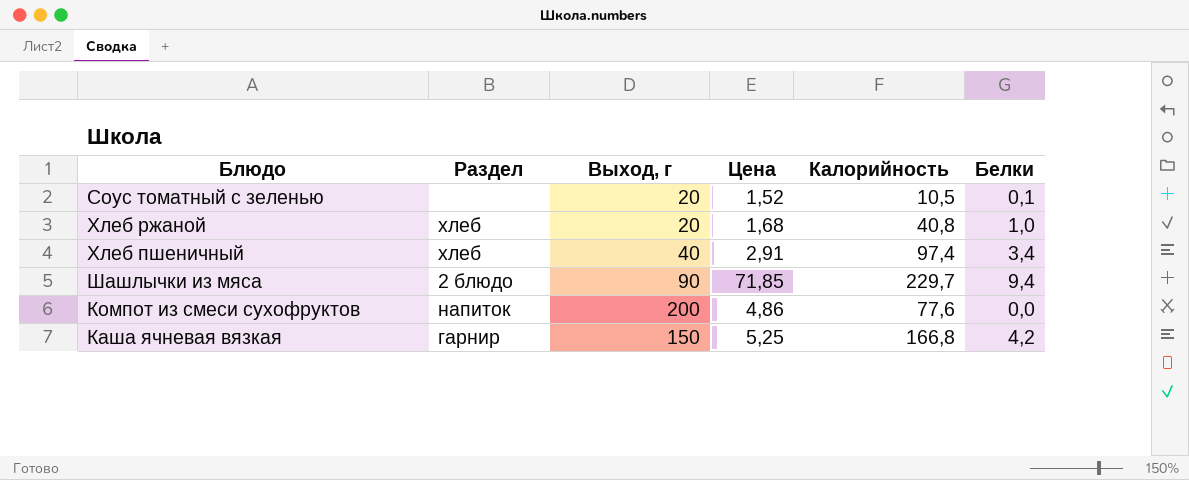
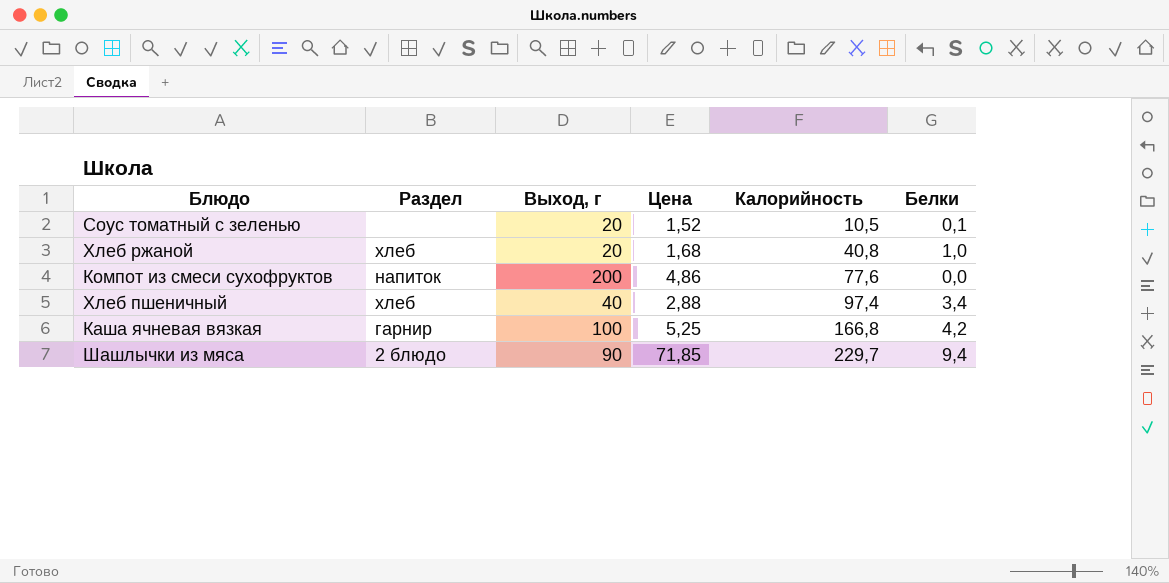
row order: none -> Калорийность ascending
Хлеб пшеничный | Цена: 2,91 -> 2,88
Каша ячневая вязкая | Выход, г: 150 -> 100

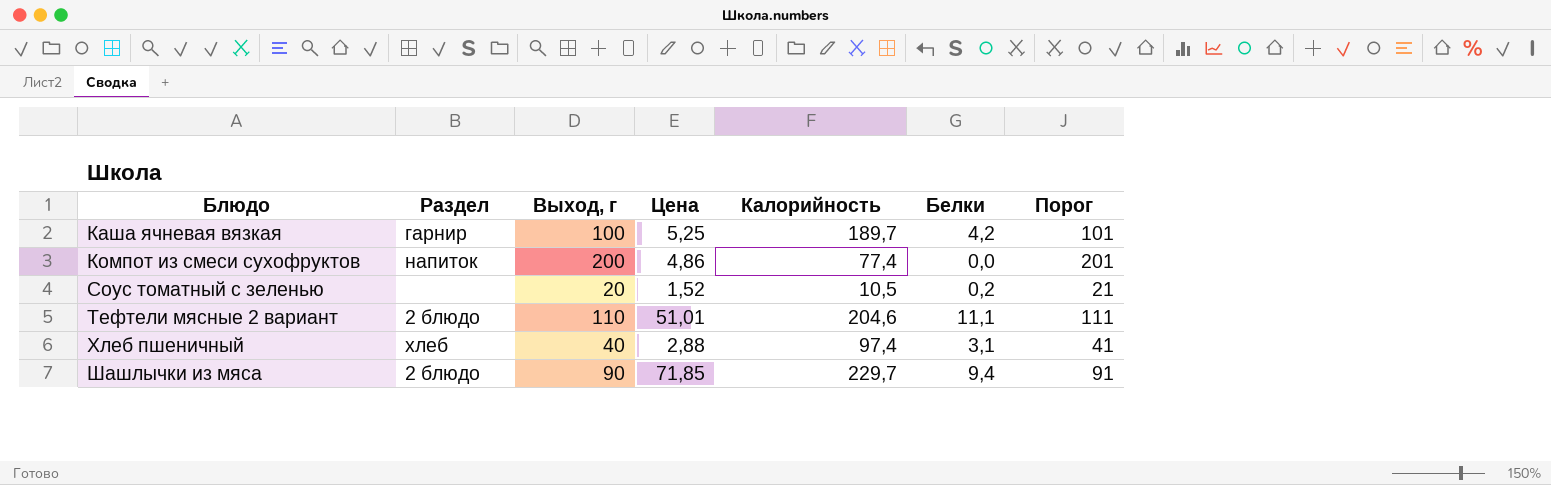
row order: Калорийность ascending -> Блюдо ascending
column Порог | formula: none -> [Выход, г] + 1
row Хлеб ржаной: хлеб | 20 | 1,68 | 40,8 | 1,0 -> none
Каша ячневая вязкая | Калорийность: 166,8 -> 189,7
Компот из смеси сухофруктов | Калорийность: 77,6 -> 77,4
Соус томатный с зеленью | Белки: 0,1 -> 0,2
row Тефтели мясные 2 вариант: none -> 2 блюдо | 110 | 51,01 | 204,6 | 11,1 | 111
Хлеб пшеничный | Белки: 3,4 -> 3,1

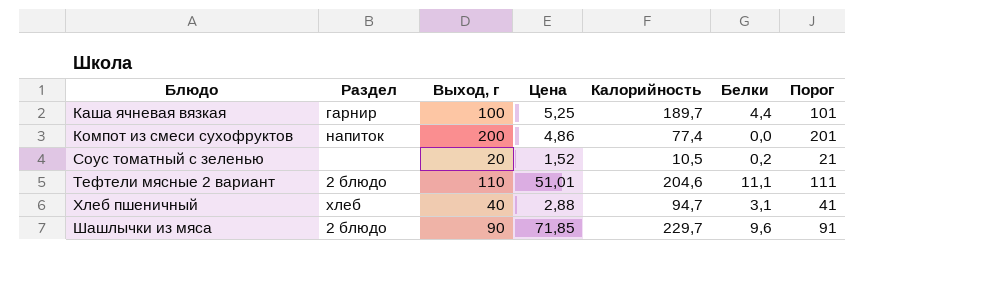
Каша ячневая вязкая | Белки: 4,2 -> 4,4
Хлеб пшеничный | Калорийность: 97,4 -> 94,7
Шашлычки из мяса | Белки: 9,4 -> 9,6

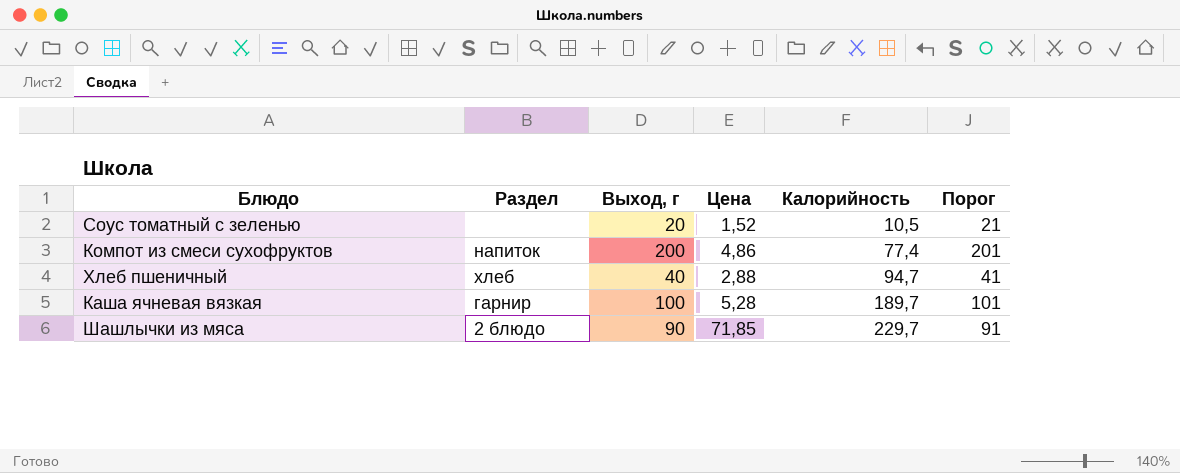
row order: Блюдо ascending -> Калорийность ascending
column Белки | position: 6 -> none
row Тефтели мясные 2 вариант: 2 блюдо | 110 | 51,01 | 204,6 | 11,1 | 111 -> none
Каша ячневая вязкая | Цена: 5,25 -> 5,28

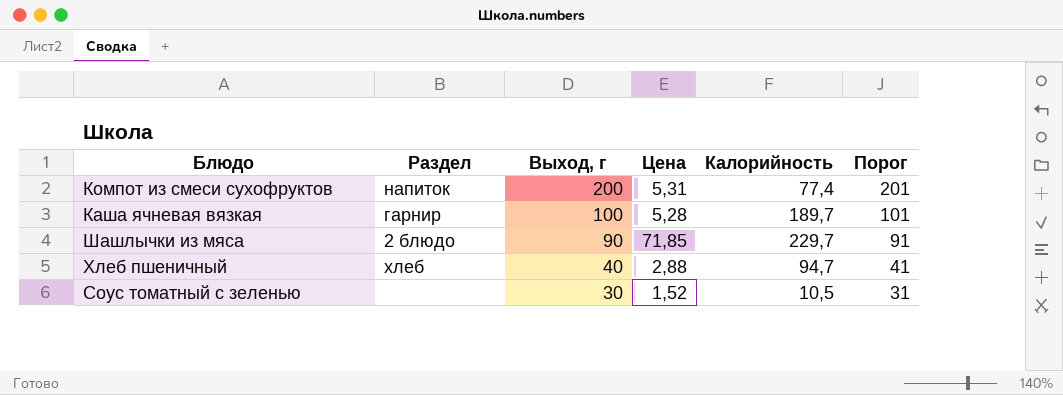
row order: Калорийность ascending -> Выход, г descending
Компот из смеси сухофруктов | Цена: 4,86 -> 5,31
Соус томатный с зеленью | Выход, г: 20 -> 30
Соус томатный с зеленью | Порог: 21 -> 31

